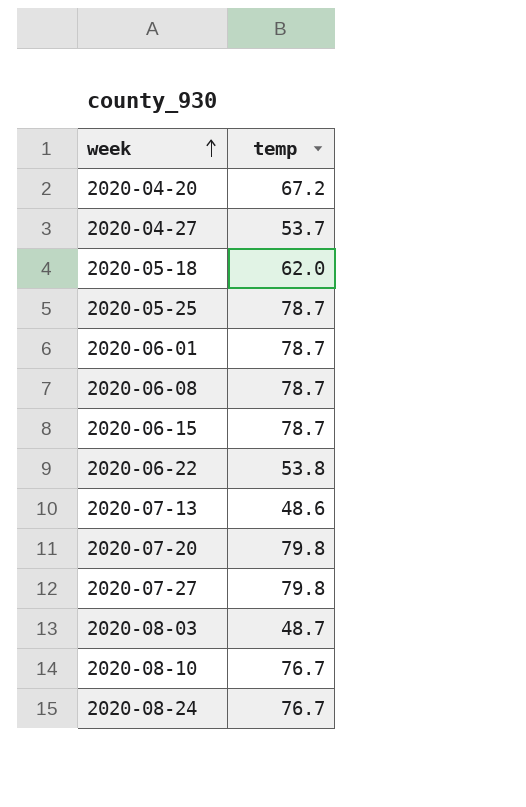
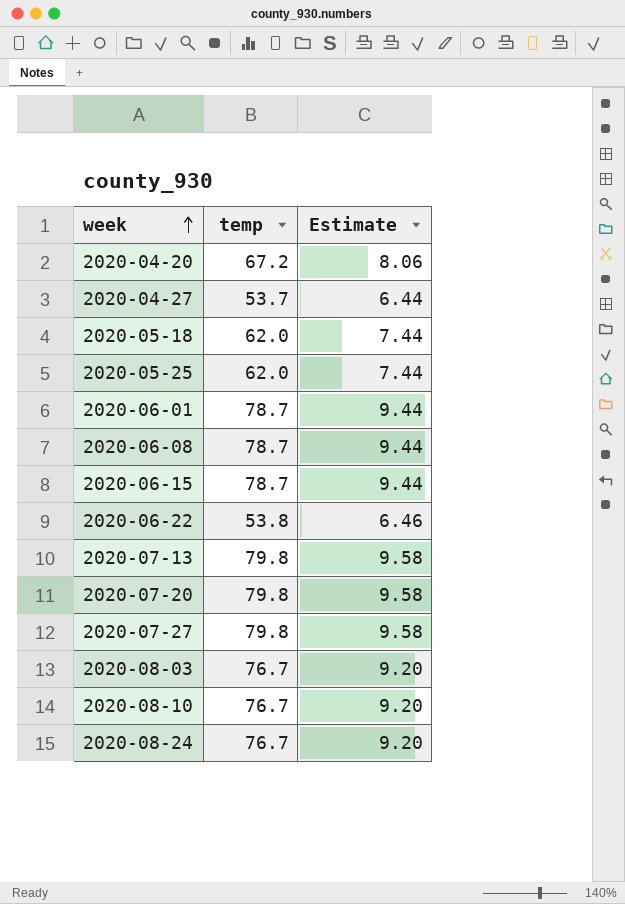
column Estimate | formula: none -> [temp] * 0.12
2020-05-25 | temp: 78.7 -> 62.0
2020-07-13 | temp: 48.6 -> 79.8
2020-08-03 | temp: 48.7 -> 76.7

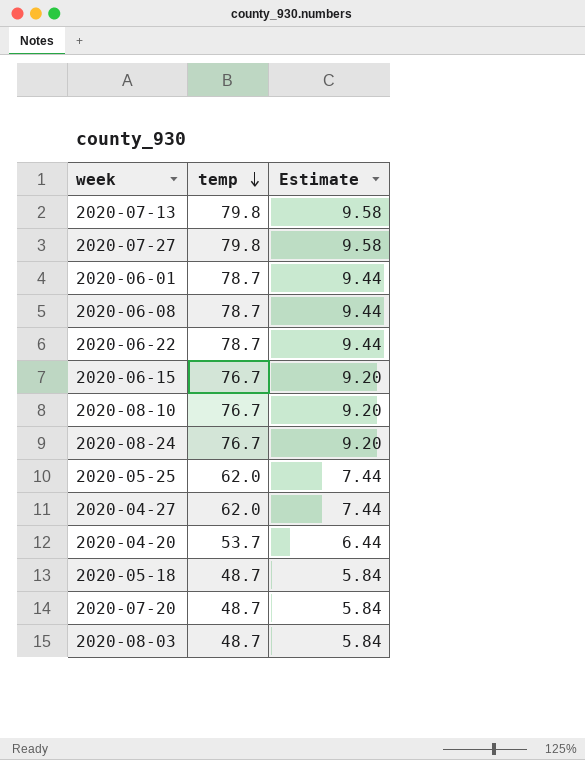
row order: week ascending -> temp descending
2020-06-22 | temp: 53.8 -> 78.7
2020-06-22 | Estimate: 6.46 -> 9.44
2020-06-15 | temp: 78.7 -> 76.7
2020-06-15 | Estimate: 9.44 -> 9.20
2020-04-27 | temp: 53.7 -> 62.0
2020-04-27 | Estimate: 6.44 -> 7.44
2020-04-20 | temp: 67.2 -> 53.7
2020-04-20 | Estimate: 8.06 -> 6.44
2020-05-18 | temp: 62.0 -> 48.7
2020-05-18 | Estimate: 7.44 -> 5.84
2020-07-20 | temp: 79.8 -> 48.7
2020-07-20 | Estimate: 9.58 -> 5.84
2020-08-03 | temp: 76.7 -> 48.7
2020-08-03 | Estimate: 9.20 -> 5.84

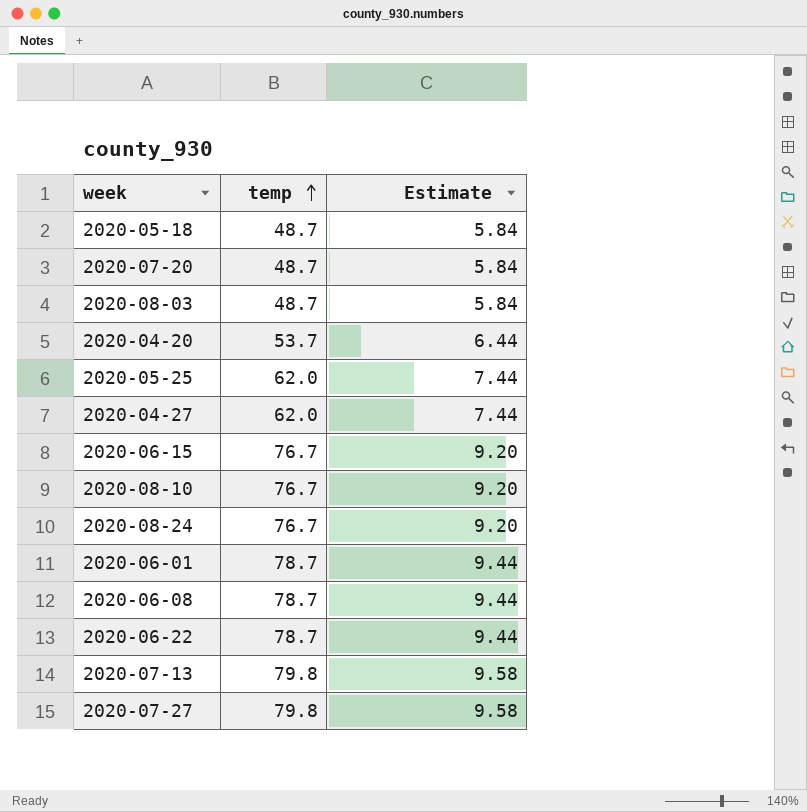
row order: temp descending -> temp ascending

